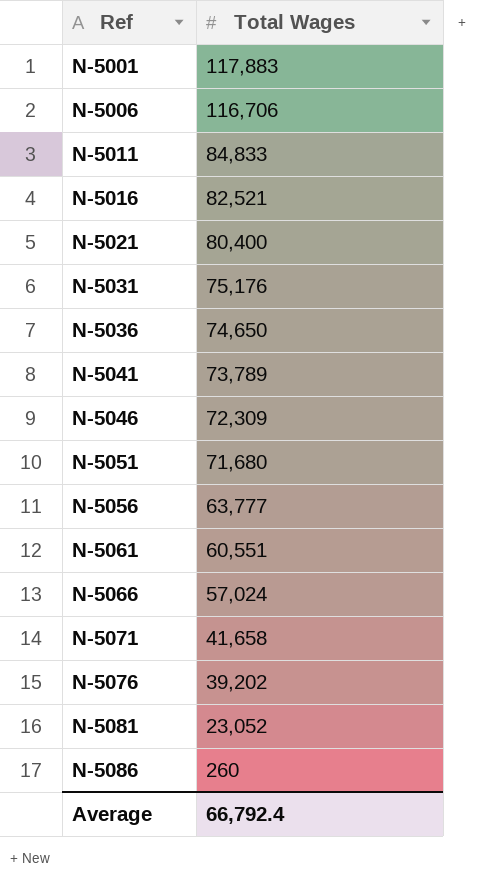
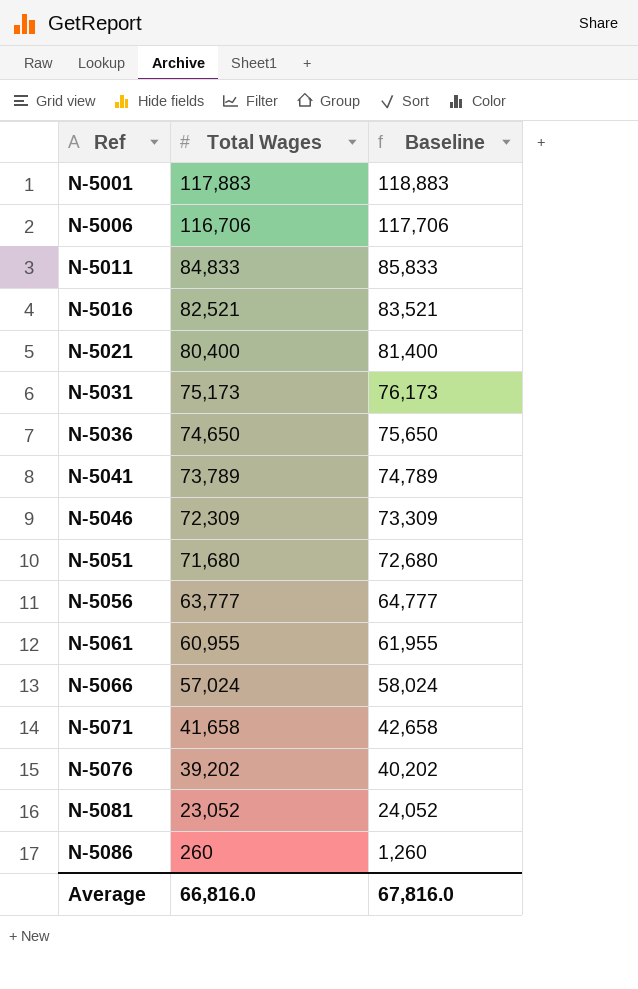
column Baseline | formula: none -> [Total Wages] + 1000
N-5031 | Total Wages: 75,176 -> 75,173
N-5061 | Total Wages: 60,551 -> 60,955
Average | Total Wages: 66,792.4 -> 66,816.0

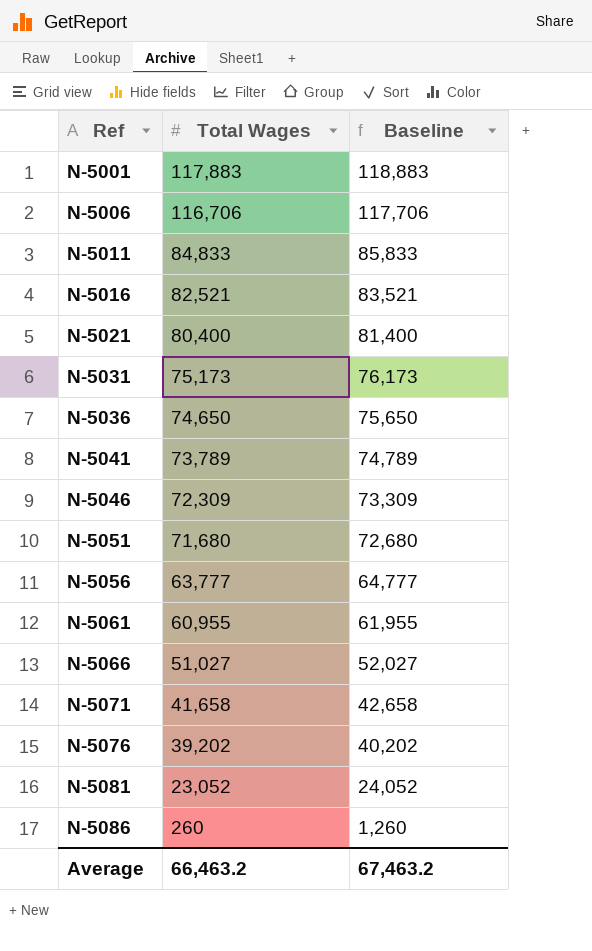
N-5066 | Total Wages: 57,024 -> 51,027
N-5066 | Baseline: 58,024 -> 52,027
Average | Total Wages: 66,816.0 -> 66,463.2
Average | Baseline: 67,816.0 -> 67,463.2

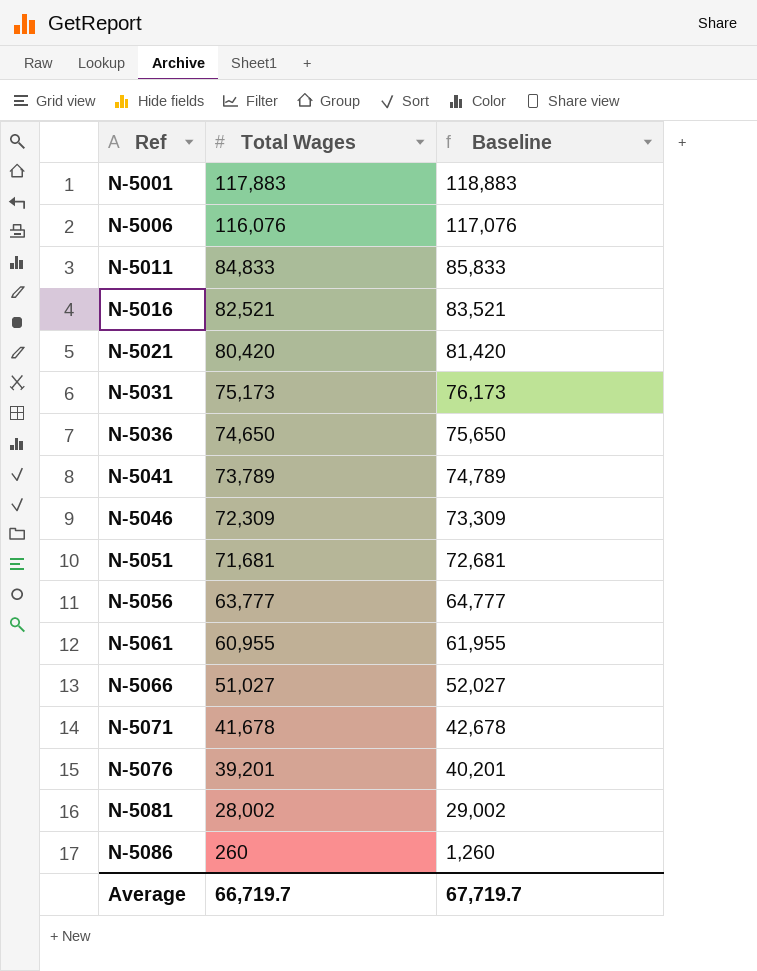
N-5006 | Total Wages: 116,706 -> 116,076
N-5006 | Baseline: 117,706 -> 117,076
N-5021 | Total Wages: 80,400 -> 80,420
N-5021 | Baseline: 81,400 -> 81,420
N-5051 | Total Wages: 71,680 -> 71,681
N-5051 | Baseline: 72,680 -> 72,681
N-5071 | Total Wages: 41,658 -> 41,678
N-5071 | Baseline: 42,658 -> 42,678
N-5076 | Total Wages: 39,202 -> 39,201
N-5076 | Baseline: 40,202 -> 40,201
N-5081 | Total Wages: 23,052 -> 28,002
N-5081 | Baseline: 24,052 -> 29,002
Average | Total Wages: 66,463.2 -> 66,719.7
Average | Baseline: 67,463.2 -> 67,719.7

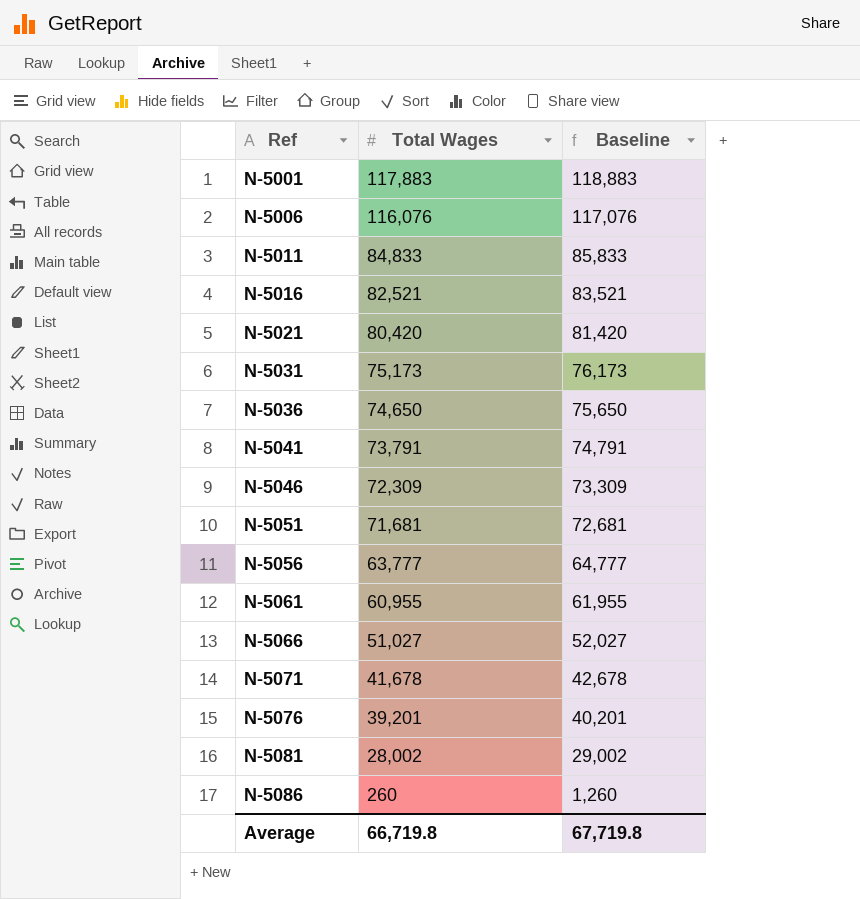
N-5041 | Total Wages: 73,789 -> 73,791
N-5041 | Baseline: 74,789 -> 74,791
Average | Total Wages: 66,719.7 -> 66,719.8
Average | Baseline: 67,719.7 -> 67,719.8

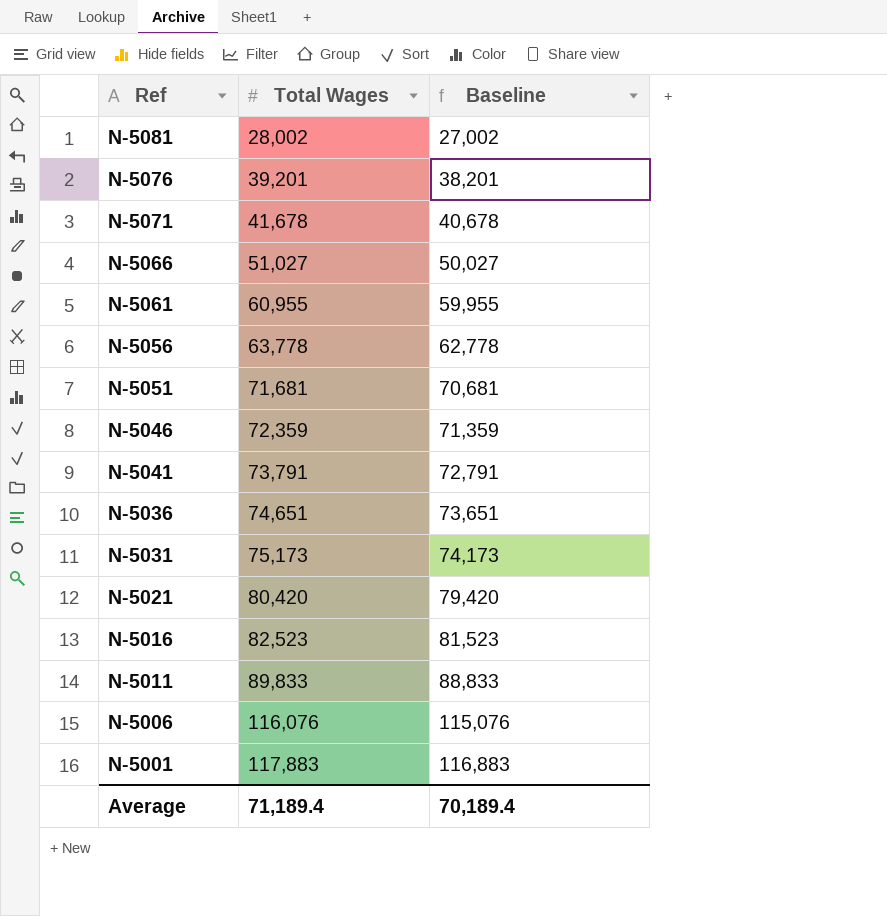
row order: Ref ascending -> Ref descending
column Baseline | formula: [Total Wages] + 1000 -> [Total Wages] - 1000
row N-5086: 260 | 1,260 -> none
N-5056 | Total Wages: 63,777 -> 63,778
N-5046 | Total Wages: 72,309 -> 72,359
N-5036 | Total Wages: 74,650 -> 74,651
N-5016 | Total Wages: 82,521 -> 82,523
N-5011 | Total Wages: 84,833 -> 89,833
Average | Total Wages: 66,719.8 -> 71,189.4
Average | Baseline: 67,719.8 -> 70,189.4

